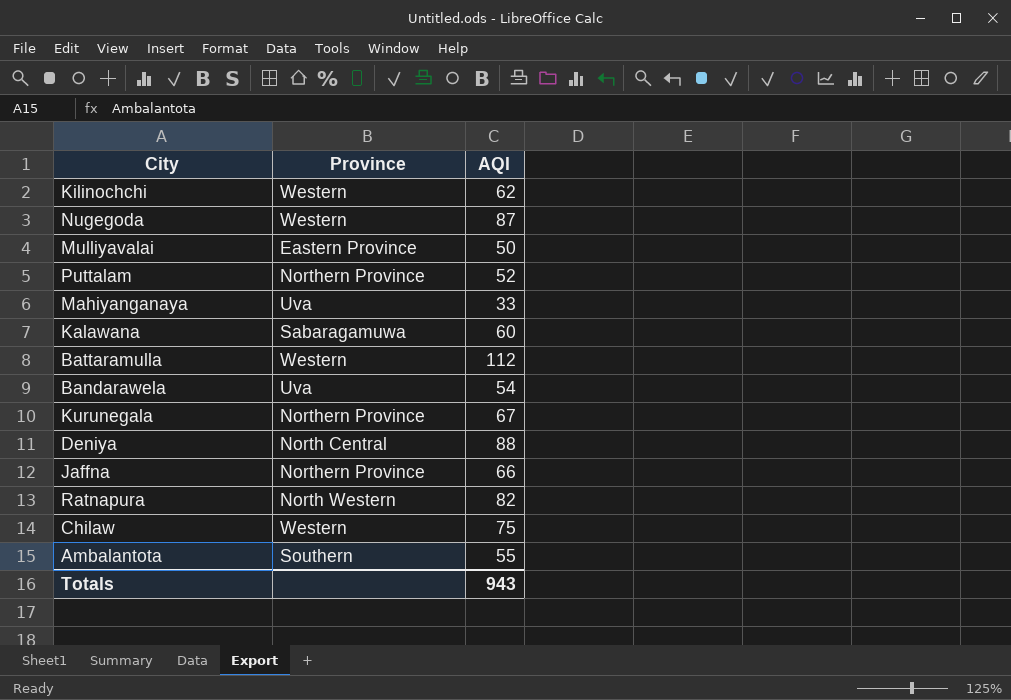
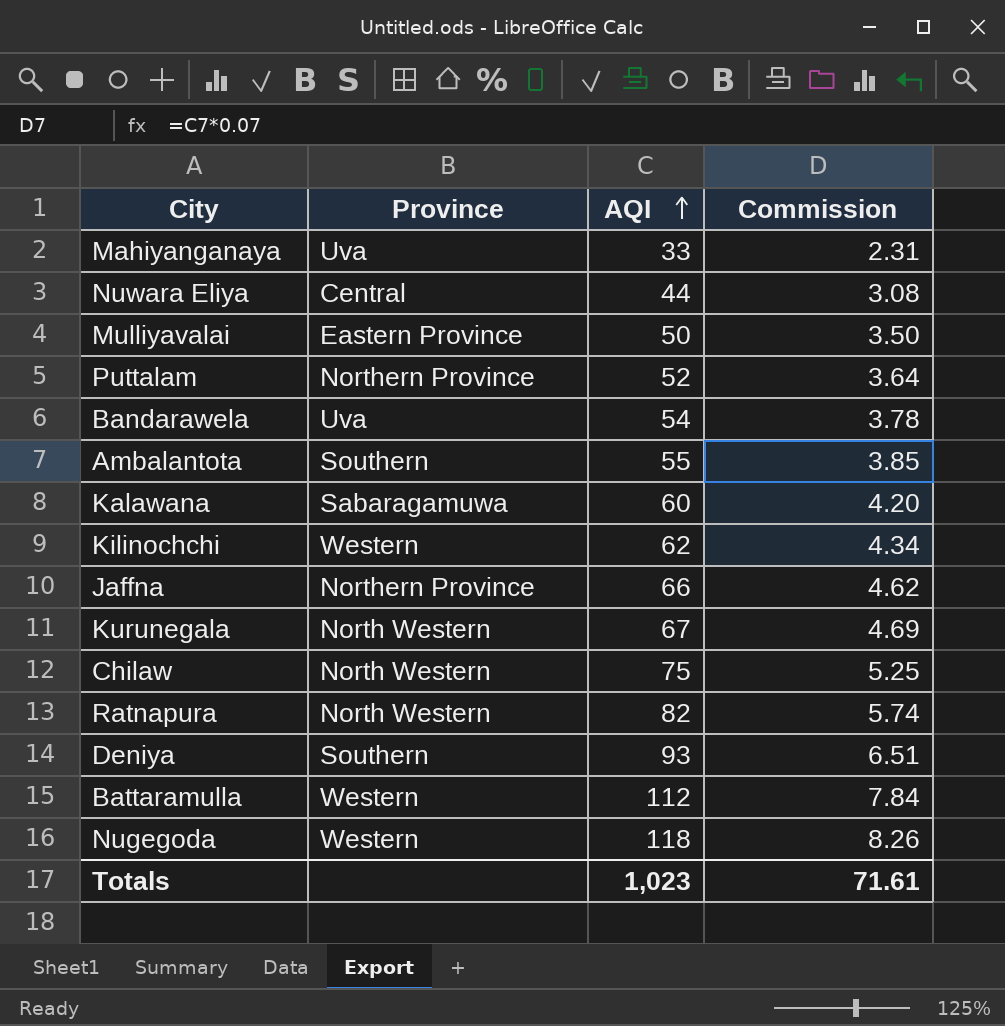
row order: none -> AQI ascending
column Commission | formula: none -> [AQI] * 0.07
row Nuwara Eliya: none -> Central | 44 | 3.08
Kurunegala | Province: Northern Province -> North Western
Chilaw | Province: Western -> North Western
Deniya | Province: North Central -> Southern
Deniya | AQI: 88 -> 93
Nugegoda | AQI: 87 -> 118
Totals | AQI: 943 -> 1,023

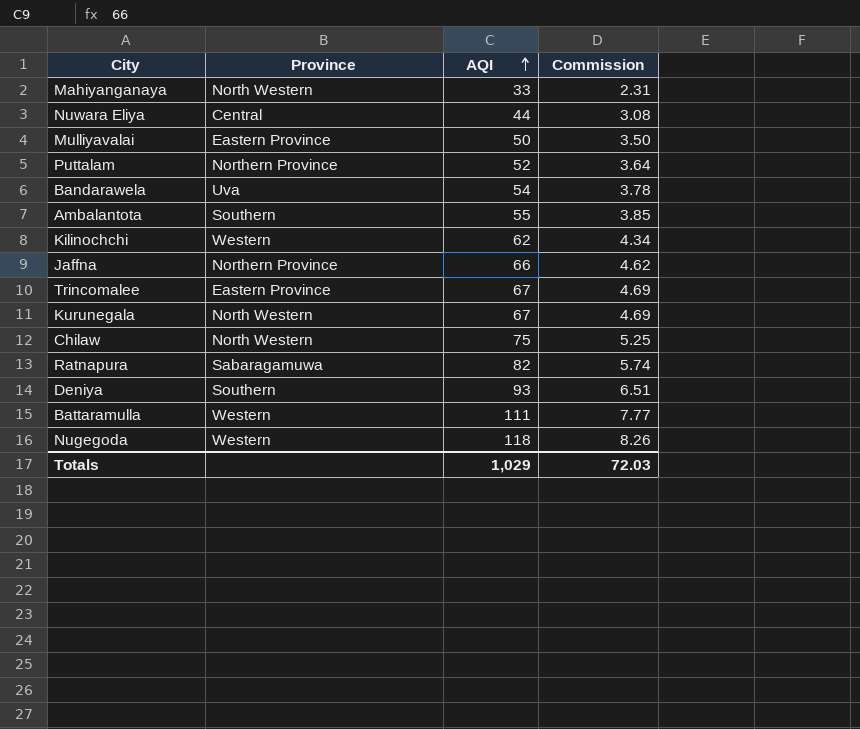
row Kalawana: Sabaragamuwa | 60 | 4.20 -> none
Mahiyanganaya | Province: Uva -> North Western
row Trincomalee: none -> Eastern Province | 67 | 4.69
Ratnapura | Province: North Western -> Sabaragamuwa
Battaramulla | AQI: 112 -> 111
Battaramulla | Commission: 7.84 -> 7.77
Totals | AQI: 1,023 -> 1,029
Totals | Commission: 71.61 -> 72.03

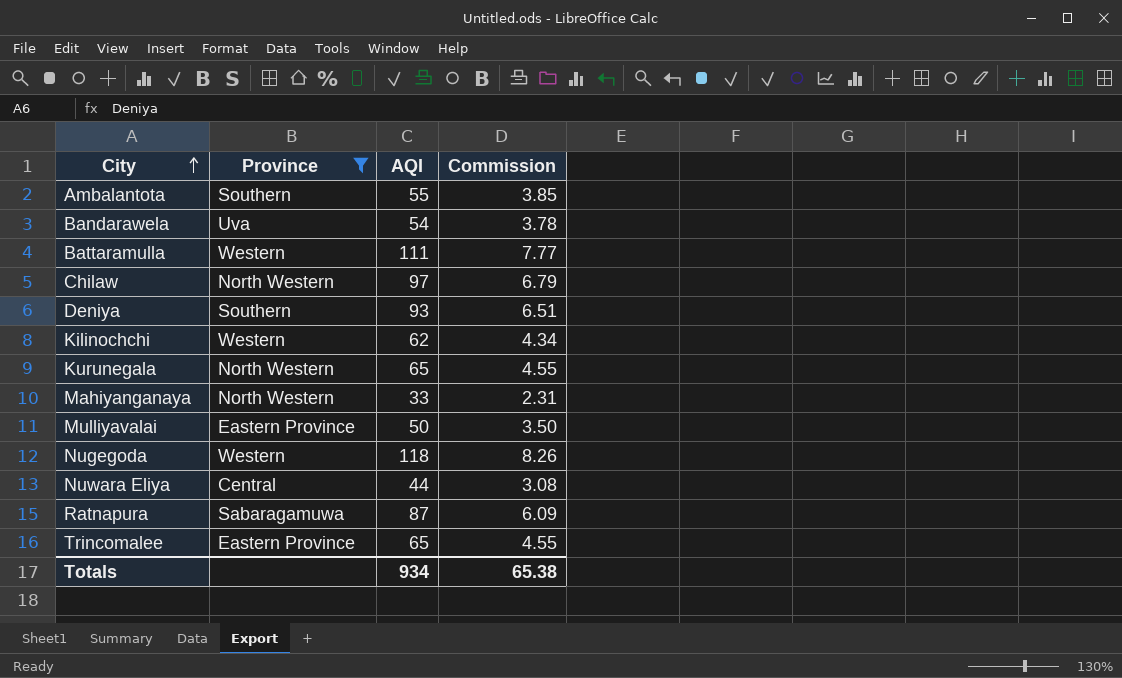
filter: none -> Province != Northern Province
row order: AQI ascending -> City ascending
Chilaw | AQI: 75 -> 97
Chilaw | Commission: 5.25 -> 6.79
Kurunegala | AQI: 67 -> 65
Kurunegala | Commission: 4.69 -> 4.55
Ratnapura | AQI: 82 -> 87
Ratnapura | Commission: 5.74 -> 6.09
Trincomalee | AQI: 67 -> 65
Trincomalee | Commission: 4.69 -> 4.55
Totals | AQI: 1,029 -> 934
Totals | Commission: 72.03 -> 65.38

